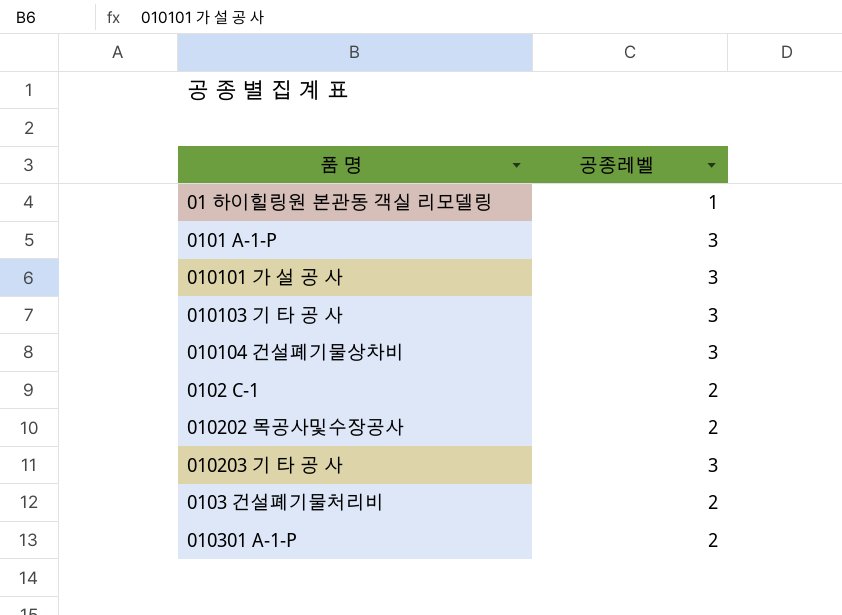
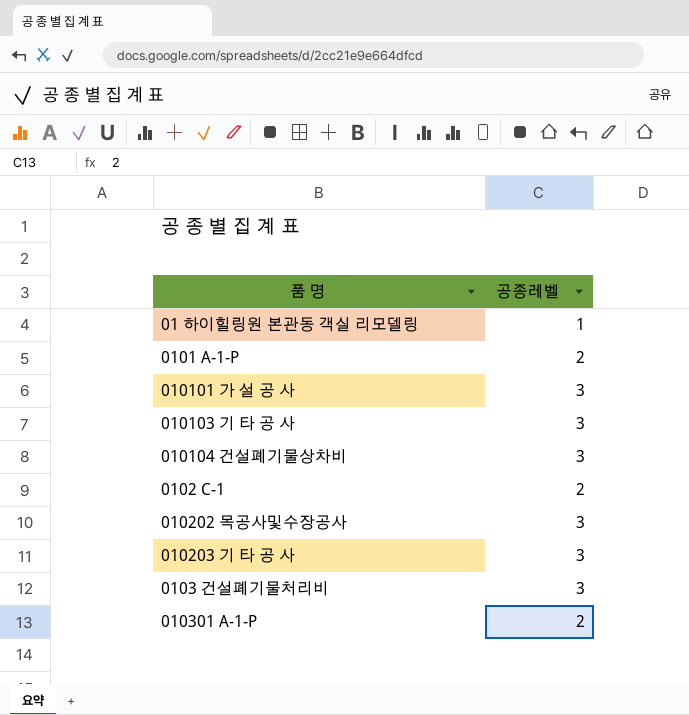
0101 A-1-P | 공종레벨: 3 -> 2
010202 목공사및수장공사 | 공종레벨: 2 -> 3
0103 건설폐기물처리비 | 공종레벨: 2 -> 3

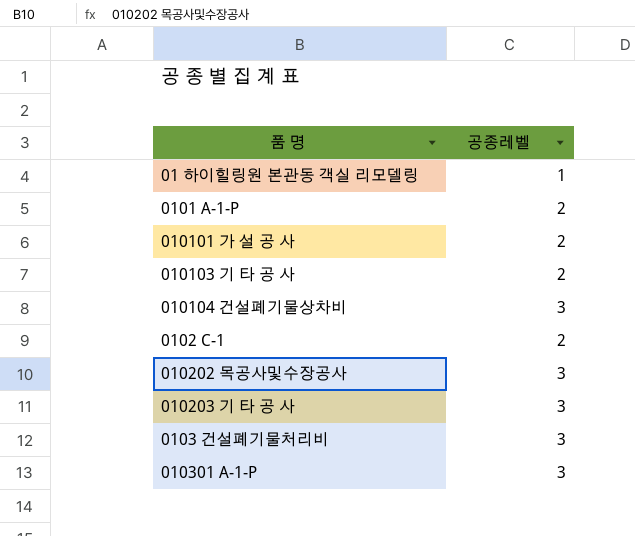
010101 가 설 공 사 | 공종레벨: 3 -> 2
010103 기 타 공 사 | 공종레벨: 3 -> 2
010301 A-1-P | 공종레벨: 2 -> 3

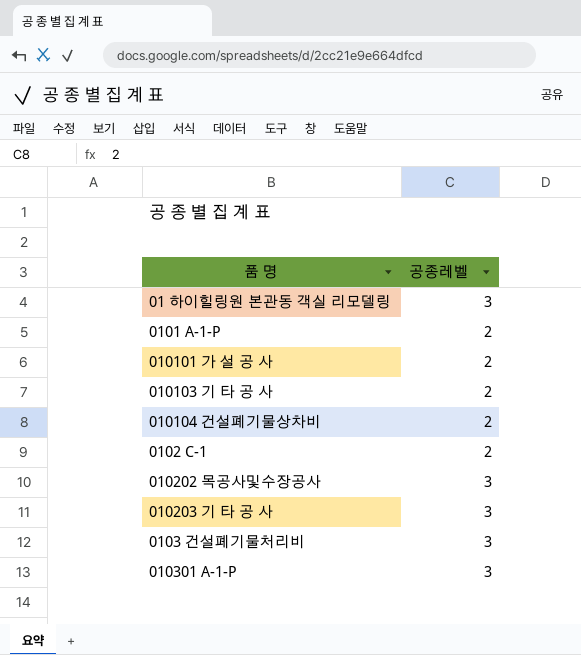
01 하이힐링원 본관동 객실 리모델링 | 공종레벨: 1 -> 3
010104 건설폐기물상차비 | 공종레벨: 3 -> 2

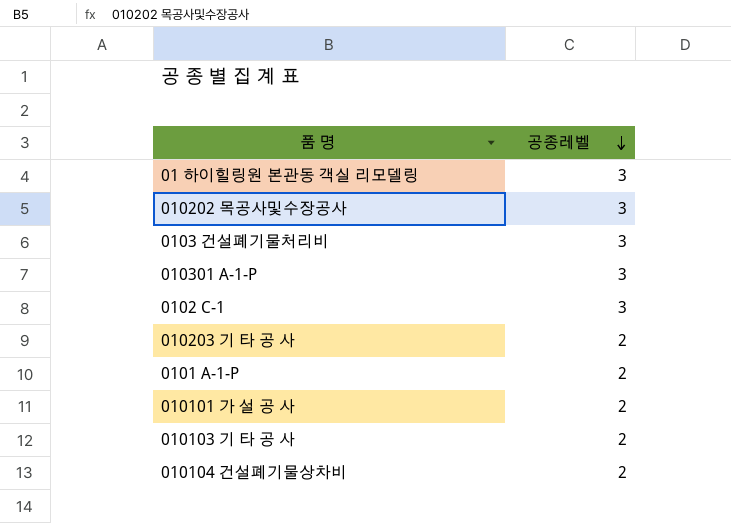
row order: none -> 공종레벨 descending
0102 C-1 | 공종레벨: 2 -> 3
010203 기 타 공 사 | 공종레벨: 3 -> 2

